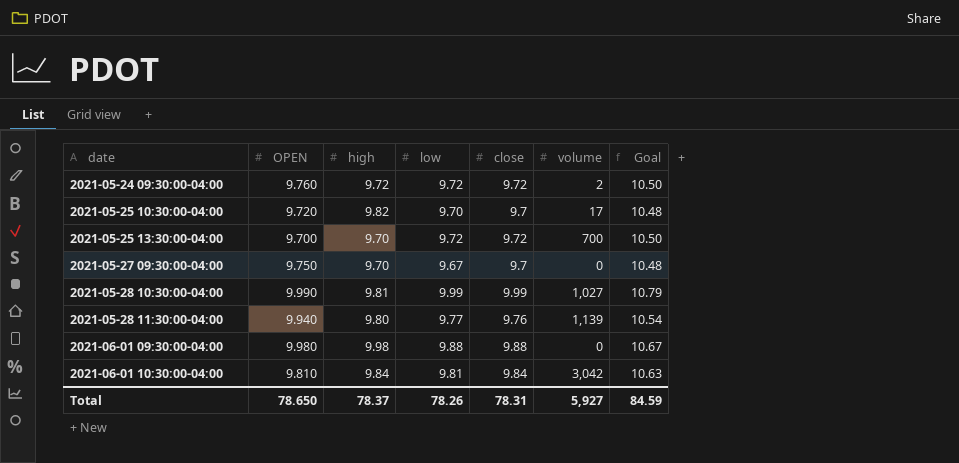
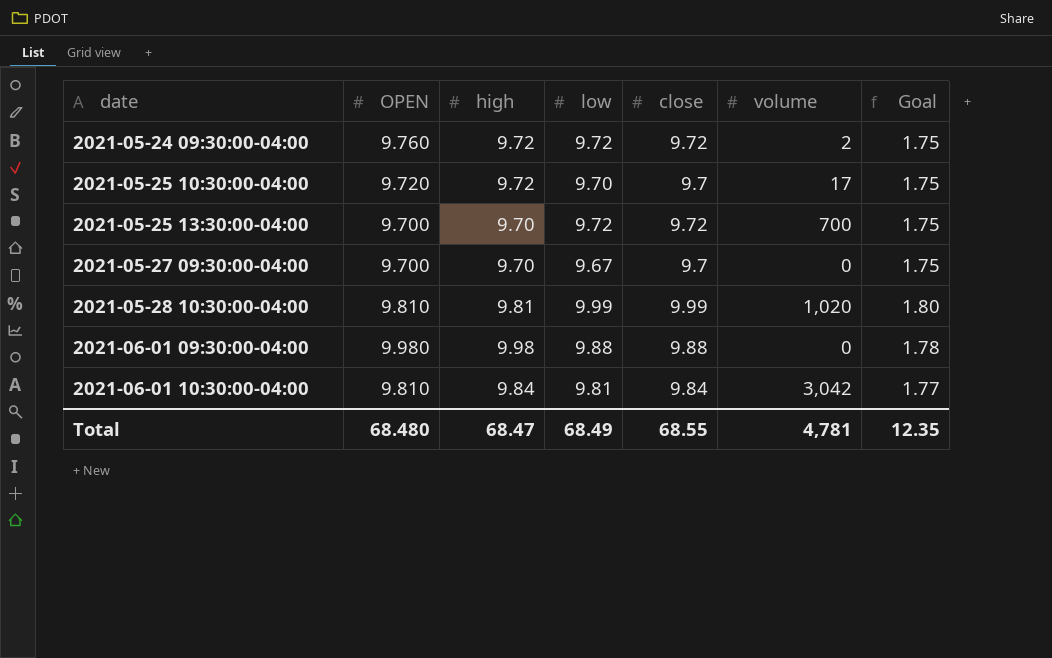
column Goal | formula: [close] * 1.08 -> [close] * 0.18
row 2021-05-28 11:30:00-04:00: 9.940 | 9.80 | 9.77 | 9.76 | 1,139 | 10.54 -> none
2021-05-25 10:30:00-04:00 | high: 9.82 -> 9.72
2021-05-27 09:30:00-04:00 | OPEN: 9.750 -> 9.700
2021-05-28 10:30:00-04:00 | OPEN: 9.990 -> 9.810
2021-05-28 10:30:00-04:00 | volume: 1,027 -> 1,020
Total | OPEN: 78.650 -> 68.480
Total | high: 78.37 -> 68.47
Total | low: 78.26 -> 68.49
Total | close: 78.31 -> 68.55
Total | volume: 5,927 -> 4,781
Total | Goal: 84.59 -> 12.35

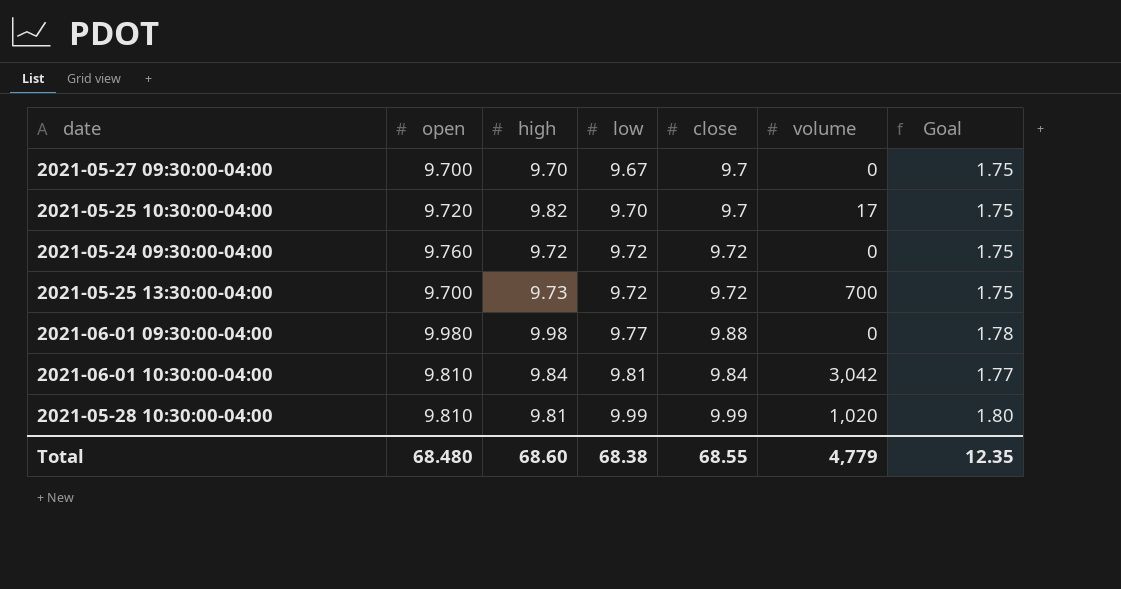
row order: date ascending -> low ascending
column name: OPEN -> open
2021-05-25 10:30:00-04:00 | high: 9.72 -> 9.82
2021-05-24 09:30:00-04:00 | volume: 2 -> 0
2021-05-25 13:30:00-04:00 | high: 9.70 -> 9.73
2021-06-01 09:30:00-04:00 | low: 9.88 -> 9.77
Total | high: 68.47 -> 68.60
Total | low: 68.49 -> 68.38
Total | volume: 4,781 -> 4,779

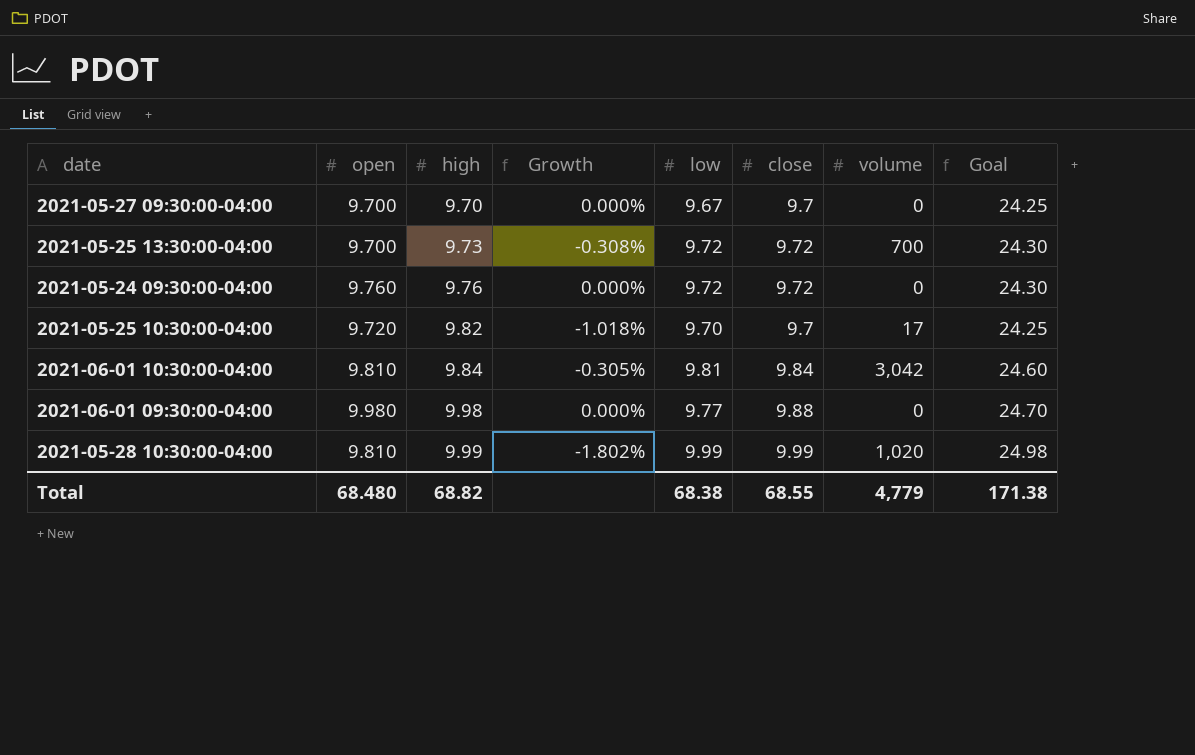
row order: low ascending -> high ascending
column Growth | formula: none -> ([open] - [high]) / [high]
column Goal | formula: [close] * 0.18 -> [close] * 2.5
2021-05-24 09:30:00-04:00 | high: 9.72 -> 9.76
2021-05-28 10:30:00-04:00 | high: 9.81 -> 9.99
Total | high: 68.60 -> 68.82
Total | Goal: 12.35 -> 171.38

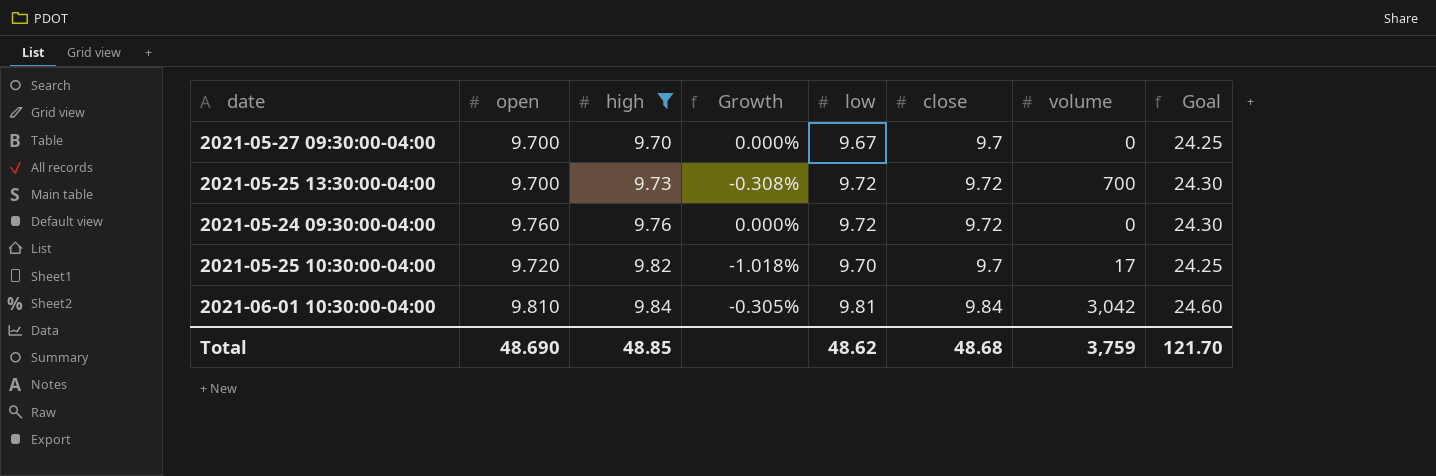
filter: none -> high <= 9.84
Total | open: 68.480 -> 48.690
Total | high: 68.82 -> 48.85
Total | low: 68.38 -> 48.62
Total | close: 68.55 -> 48.68
Total | volume: 4,779 -> 3,759
Total | Goal: 171.38 -> 121.70

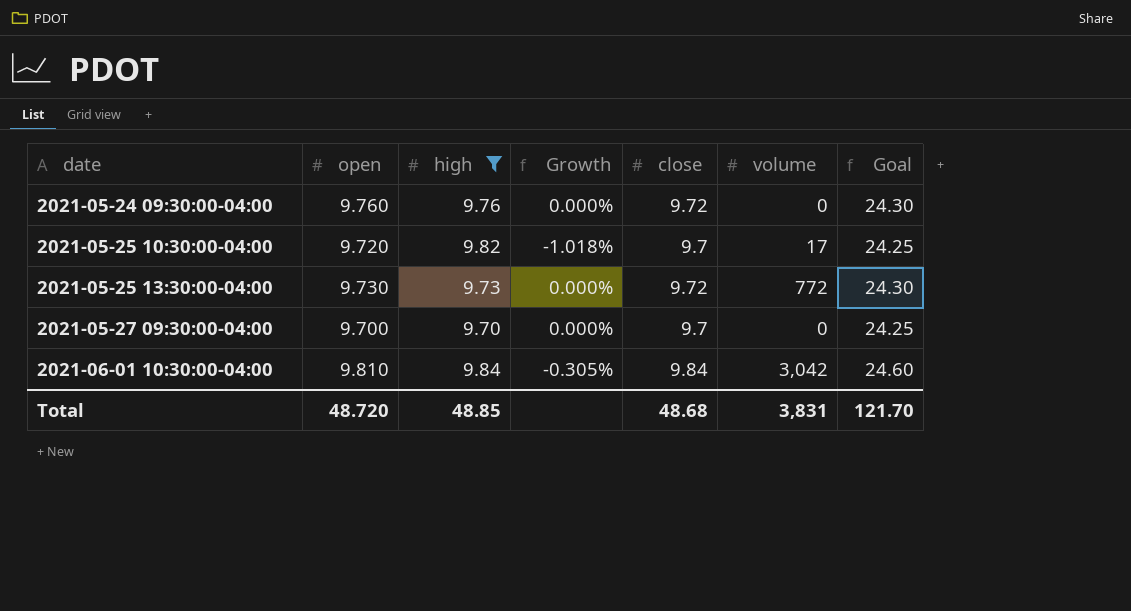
row order: high ascending -> date ascending
column low | position: 5 -> none
2021-05-25 13:30:00-04:00 | open: 9.700 -> 9.730
2021-05-25 13:30:00-04:00 | Growth: -0.308% -> 0.000%
2021-05-25 13:30:00-04:00 | volume: 700 -> 772
Total | open: 48.690 -> 48.720
Total | volume: 3,759 -> 3,831

